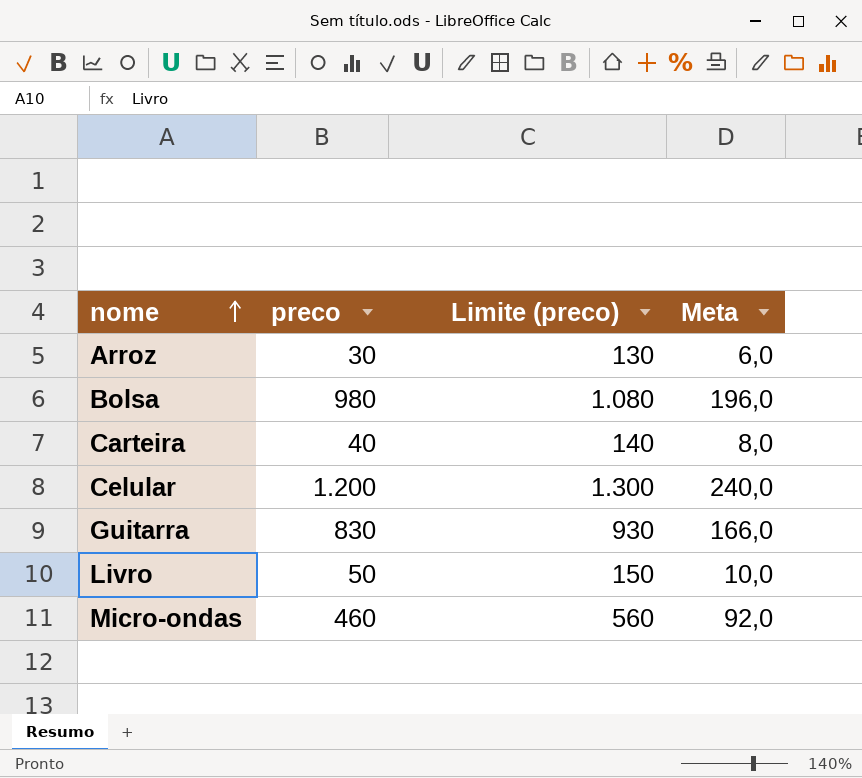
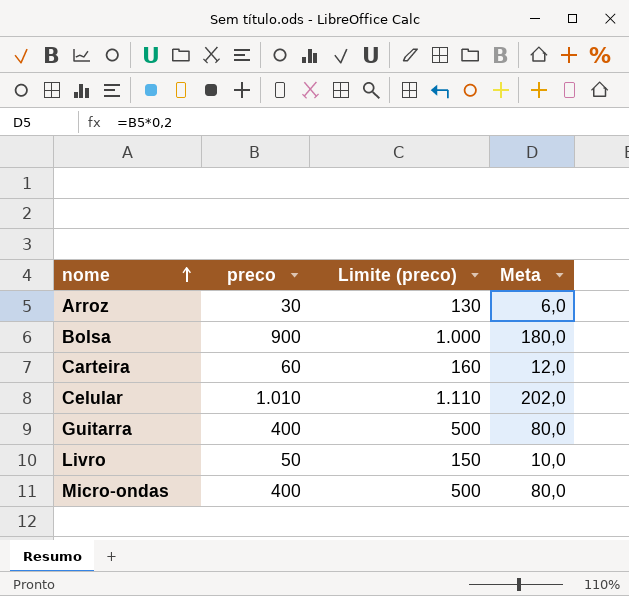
Bolsa | preco: 980 -> 900
Bolsa | Limite (preco): 1.080 -> 1.000
Bolsa | Meta: 196,0 -> 180,0
Carteira | preco: 40 -> 60
Carteira | Limite (preco): 140 -> 160
Carteira | Meta: 8,0 -> 12,0
Celular | preco: 1.200 -> 1.010
Celular | Limite (preco): 1.300 -> 1.110
Celular | Meta: 240,0 -> 202,0
Guitarra | preco: 830 -> 400
Guitarra | Limite (preco): 930 -> 500
Guitarra | Meta: 166,0 -> 80,0
Micro-ondas | preco: 460 -> 400
Micro-ondas | Limite (preco): 560 -> 500
Micro-ondas | Meta: 92,0 -> 80,0

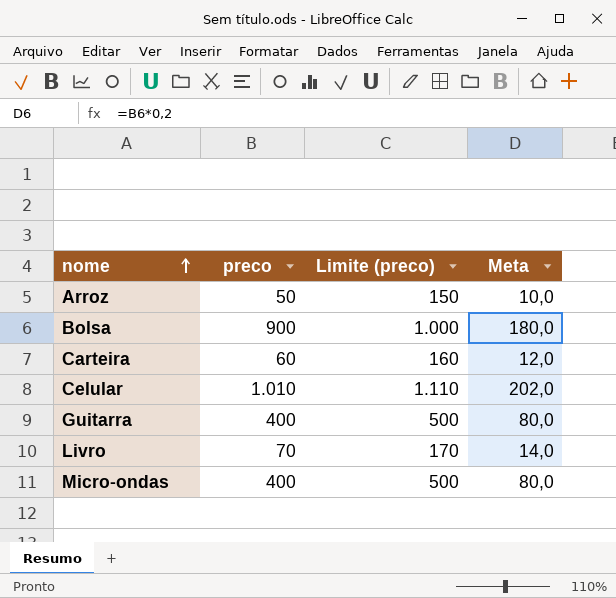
Arroz | preco: 30 -> 50
Arroz | Limite (preco): 130 -> 150
Arroz | Meta: 6,0 -> 10,0
Livro | preco: 50 -> 70
Livro | Limite (preco): 150 -> 170
Livro | Meta: 10,0 -> 14,0

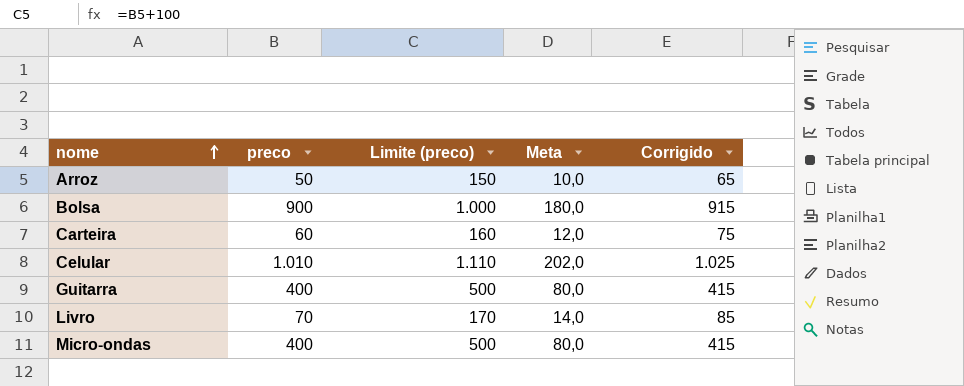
column Corrigido | formula: none -> [preco] + 15

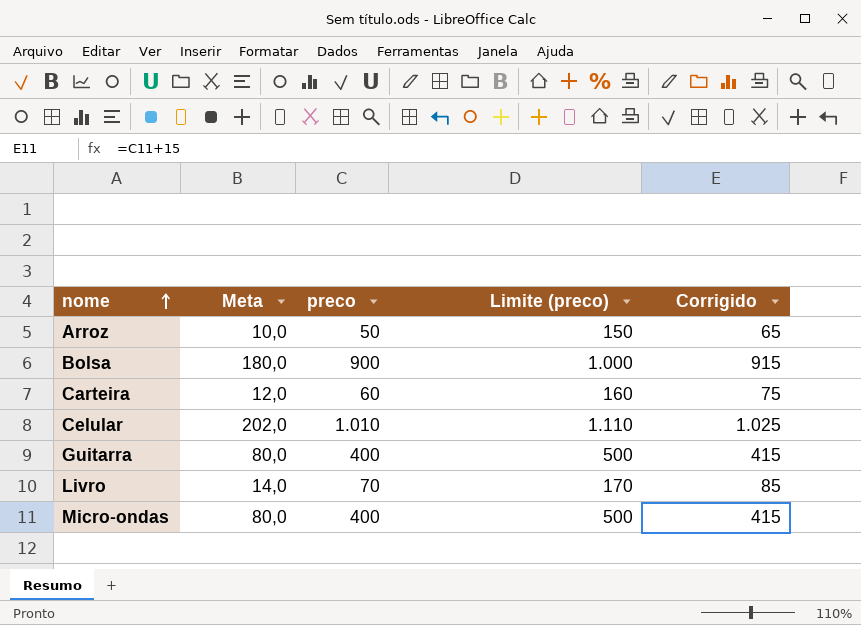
column Meta | position: 4 -> 2

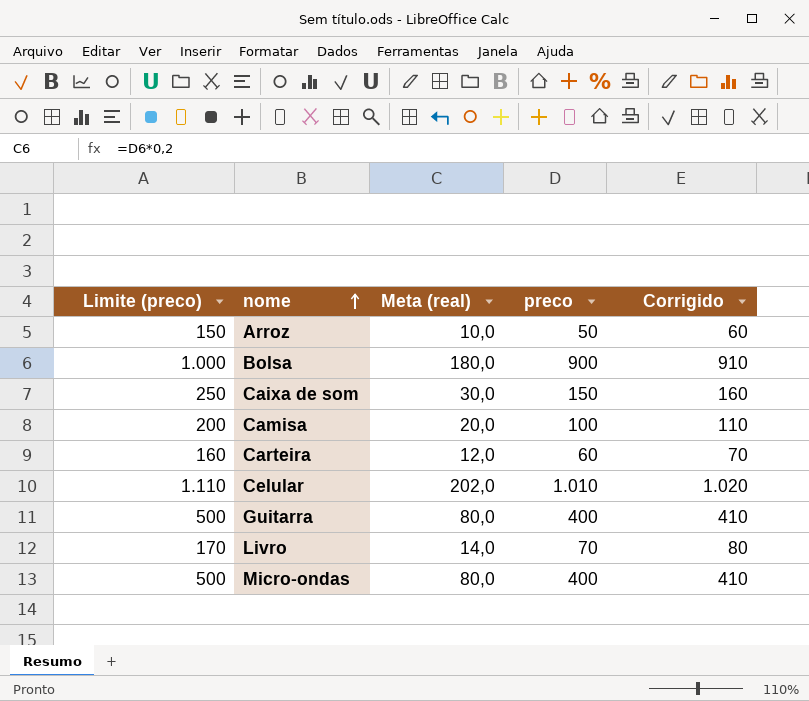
column Limite (preco) | position: 4 -> 1
column name: Meta -> Meta (real)
column Corrigido | formula: [preco] + 15 -> [preco] + 10
row Caixa de som: none -> 250 | 30,0 | 150 | 160
row Camisa: none -> 200 | 20,0 | 100 | 110

